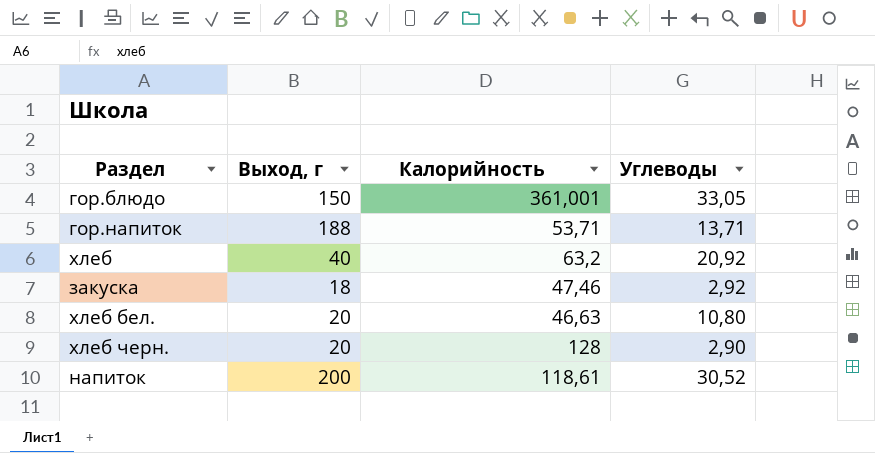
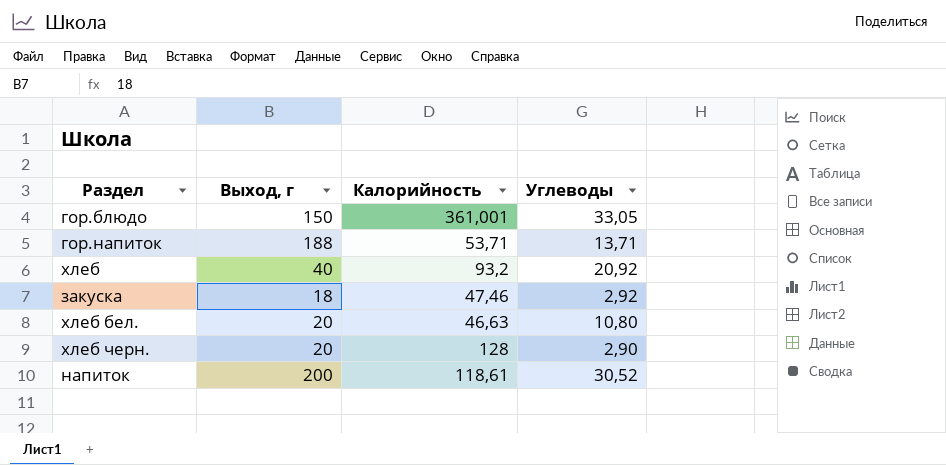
хлеб | Калорийность: 63,2 -> 93,2

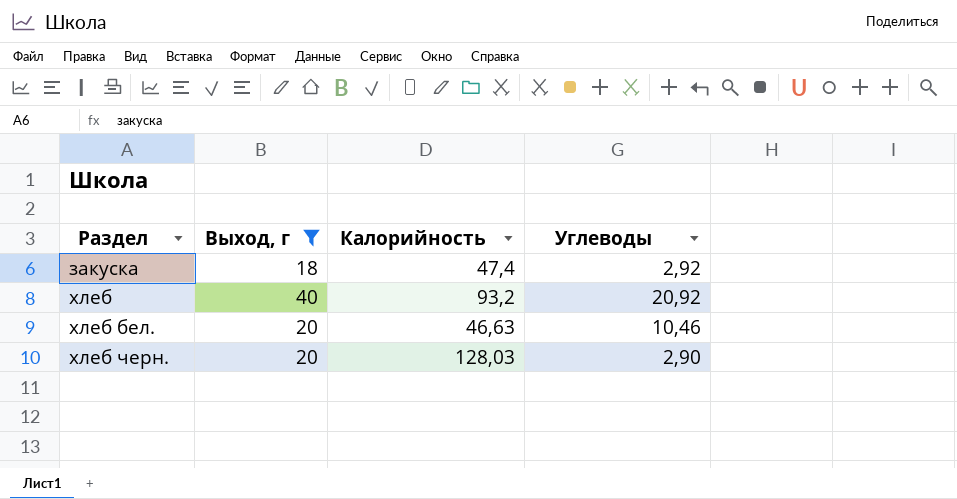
filter: none -> Выход, г <= 40
row order: none -> Раздел ascending
закуска | Калорийность: 47,46 -> 47,4
хлеб бел. | Углеводы: 10,80 -> 10,46
хлеб черн. | Калорийность: 128 -> 128,03

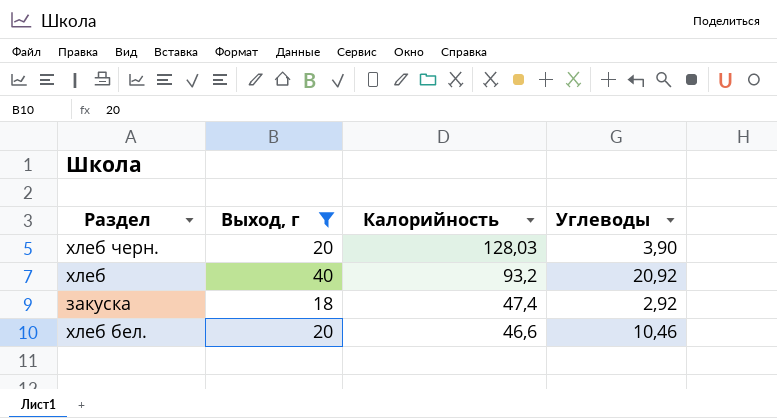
row order: Раздел ascending -> Калорийность descending
хлеб черн. | Углеводы: 2,90 -> 3,90
хлеб бел. | Калорийность: 46,63 -> 46,6

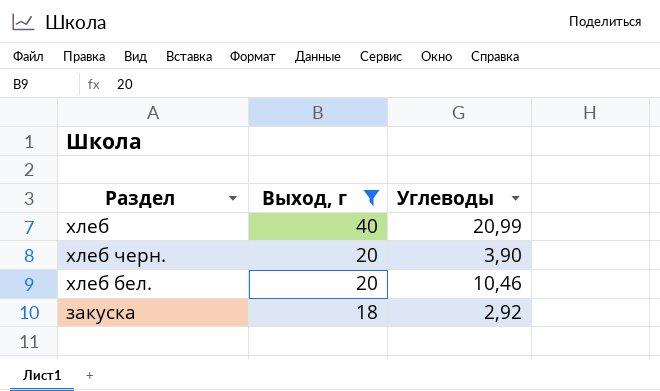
row order: Калорийность descending -> Выход, г descending
column Калорийность | position: 3 -> none
хлеб | Углеводы: 20,92 -> 20,99

